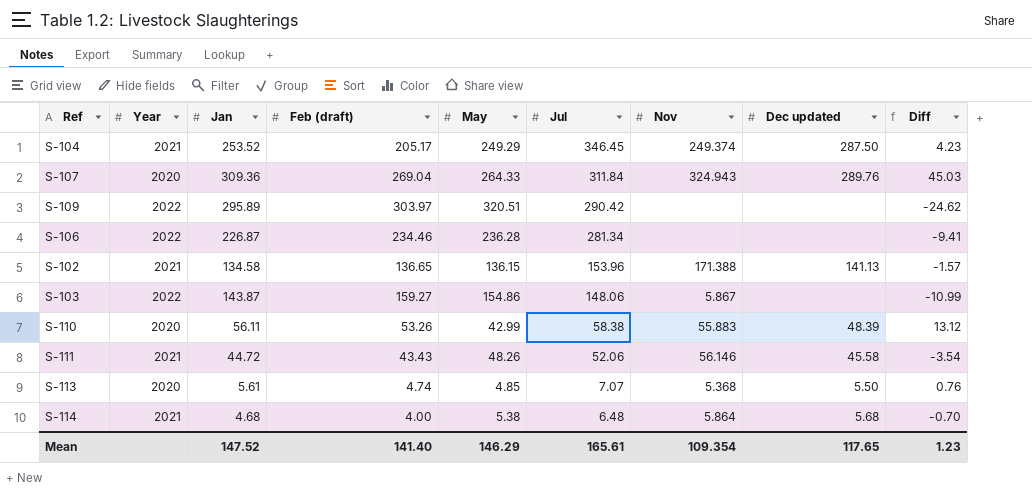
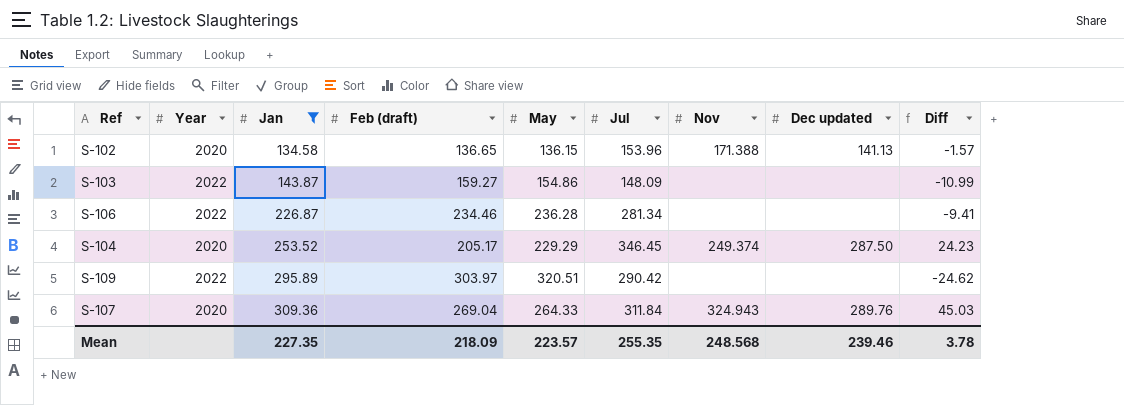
filter: none -> Jan >= 134.58
row order: Jul descending -> Jan ascending
S-102 | Year: 2021 -> 2020
S-103 | Jul: 148.06 -> 148.09
S-103 | Nov: 5.867 -> none
S-104 | Year: 2021 -> 2020
S-104 | May: 249.29 -> 229.29
S-104 | Diff: 4.23 -> 24.23
Mean | Jan: 147.52 -> 227.35
Mean | Feb (draft): 141.40 -> 218.09
Mean | May: 146.29 -> 223.57
Mean | Jul: 165.61 -> 255.35
Mean | Nov: 109.354 -> 248.568
Mean | Dec updated: 117.65 -> 239.46
Mean | Diff: 1.23 -> 3.78

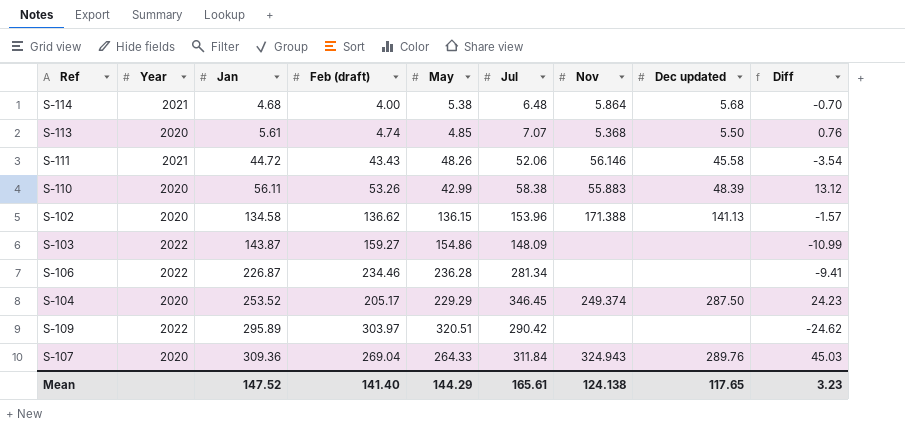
filter: Jan >= 134.58 -> none
S-102 | Feb (draft): 136.65 -> 136.62
Mean | Jan: 227.35 -> 147.52
Mean | Feb (draft): 218.09 -> 141.40
Mean | May: 223.57 -> 144.29
Mean | Jul: 255.35 -> 165.61
Mean | Nov: 248.568 -> 124.138
Mean | Dec updated: 239.46 -> 117.65
Mean | Diff: 3.78 -> 3.23

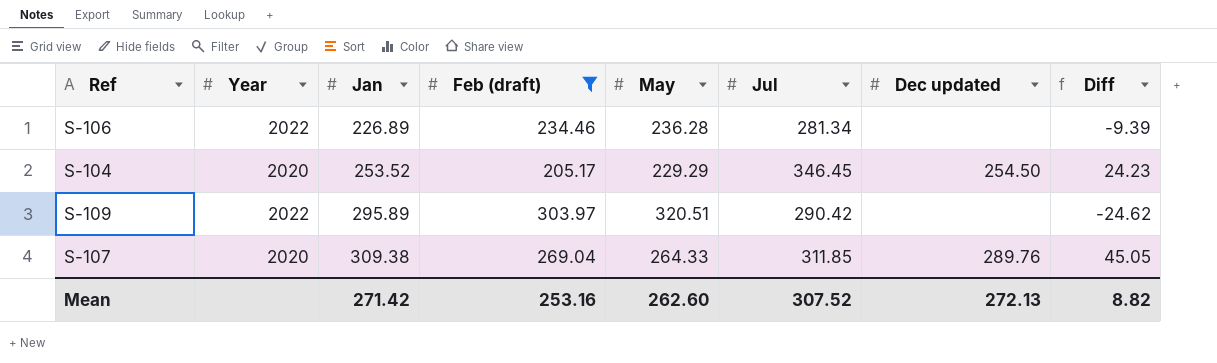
filter: none -> Feb (draft) >= 205.17
column Nov | position: 7 -> none
S-106 | Jan: 226.87 -> 226.89
S-106 | Diff: -9.41 -> -9.39
S-104 | Dec updated: 287.50 -> 254.50
S-107 | Jan: 309.36 -> 309.38
S-107 | Jul: 311.84 -> 311.85
S-107 | Diff: 45.03 -> 45.05
Mean | Jan: 147.52 -> 271.42
Mean | Feb (draft): 141.40 -> 253.16
Mean | May: 144.29 -> 262.60
Mean | Jul: 165.61 -> 307.52
Mean | Dec updated: 117.65 -> 272.13
Mean | Diff: 3.23 -> 8.82

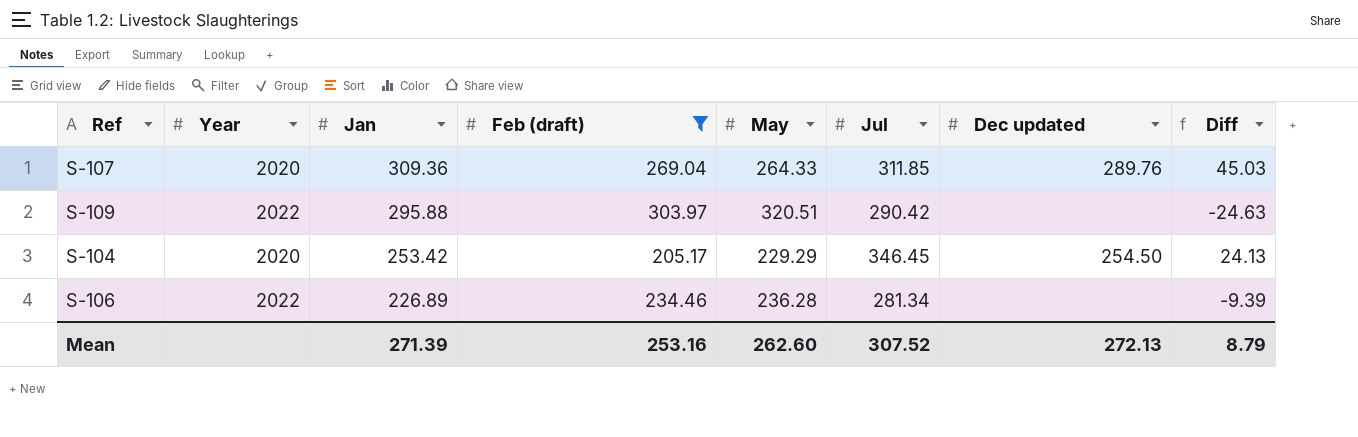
row order: Jan ascending -> Jan descending
S-107 | Jan: 309.38 -> 309.36
S-107 | Diff: 45.05 -> 45.03
S-109 | Jan: 295.89 -> 295.88
S-109 | Diff: -24.62 -> -24.63
S-104 | Jan: 253.52 -> 253.42
S-104 | Diff: 24.23 -> 24.13
Mean | Jan: 271.42 -> 271.39
Mean | Diff: 8.82 -> 8.79

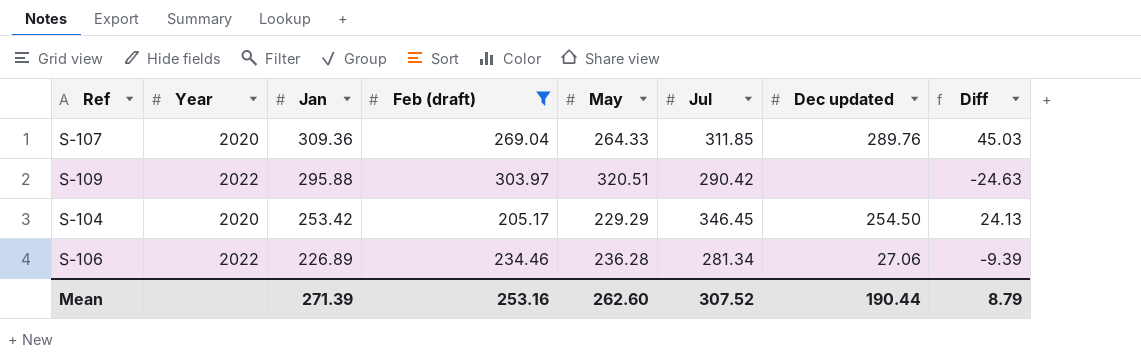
S-106 | Dec updated: none -> 27.06
Mean | Dec updated: 272.13 -> 190.44

